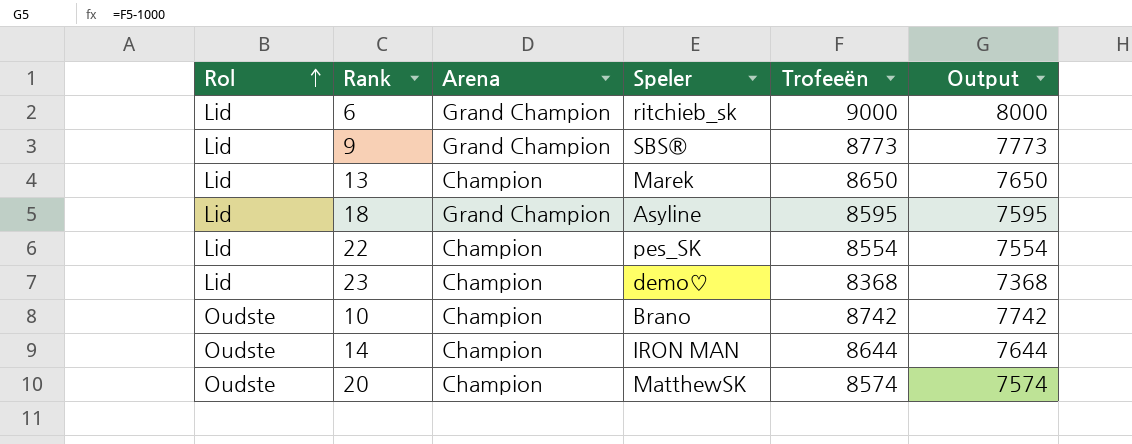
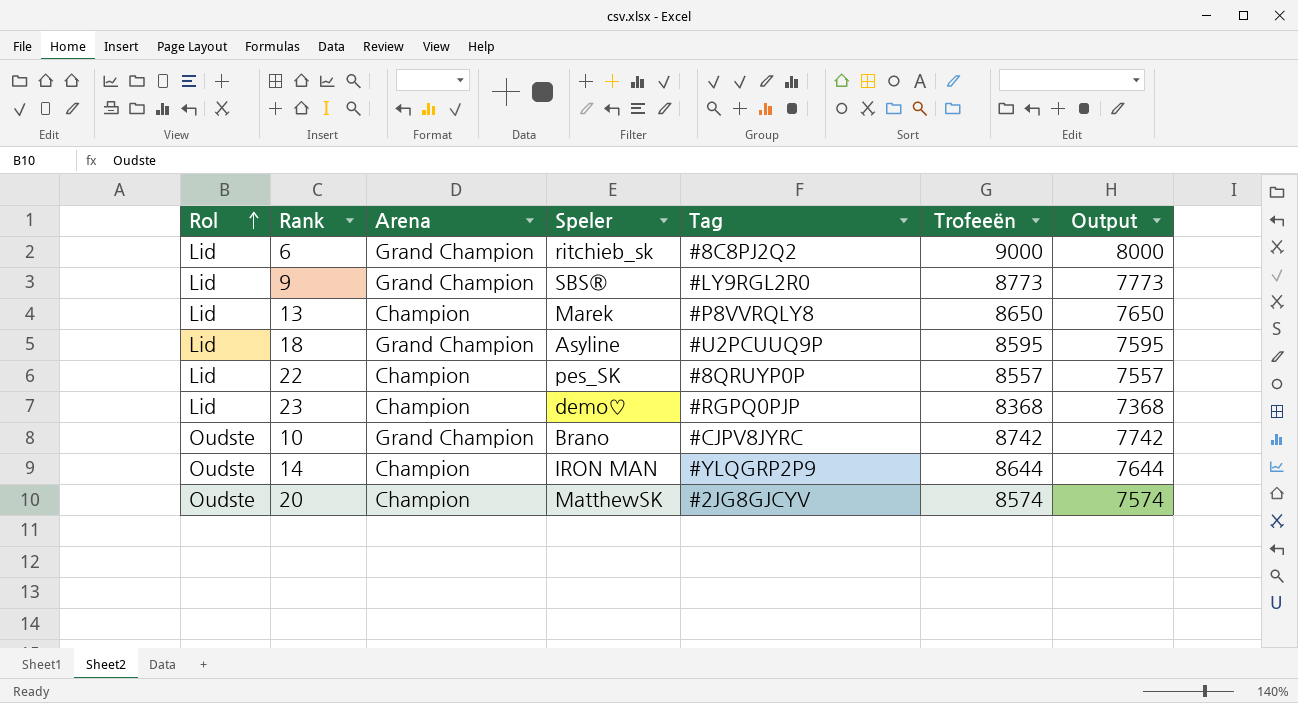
column Tag | position: none -> 5
22 | Trofeeën: 8554 -> 8557
22 | Output: 7554 -> 7557
10 | Arena: Champion -> Grand Champion

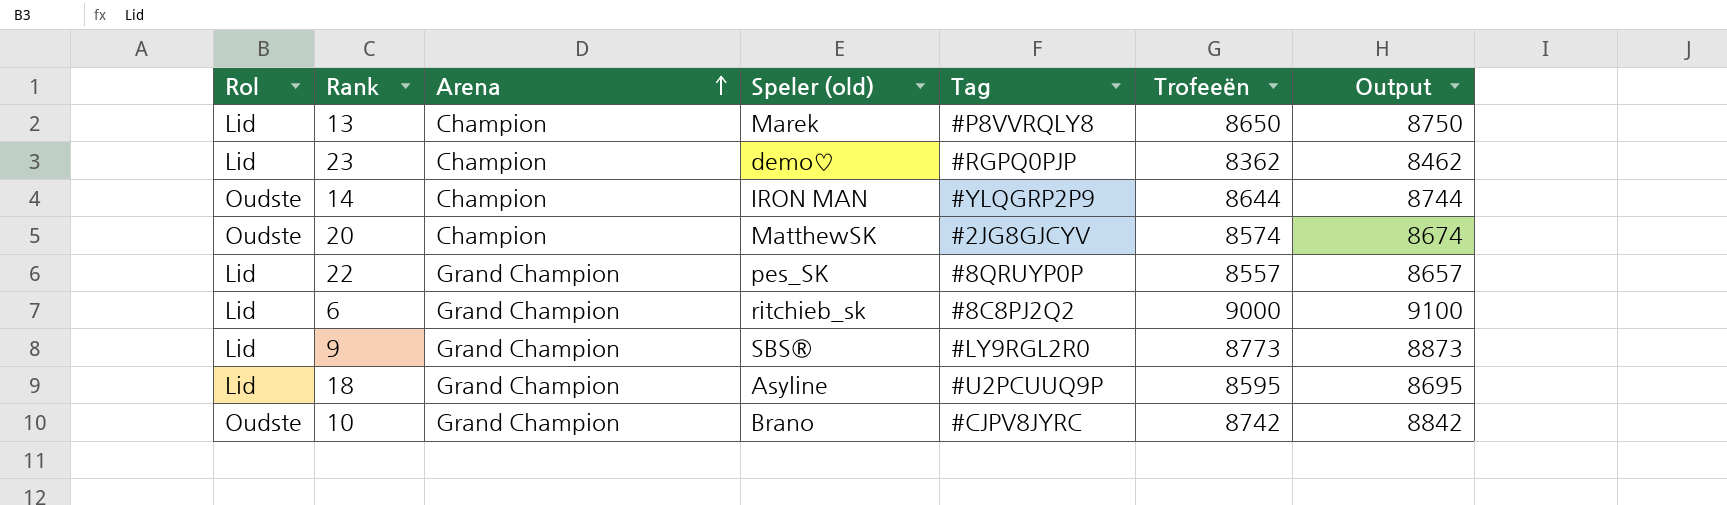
row order: Rol ascending -> Arena ascending
column name: Speler -> Speler (old)
column Output | formula: [Trofeeën] - 1000 -> [Trofeeën] + 100
23 | Trofeeën: 8368 -> 8362
22 | Arena: Champion -> Grand Champion

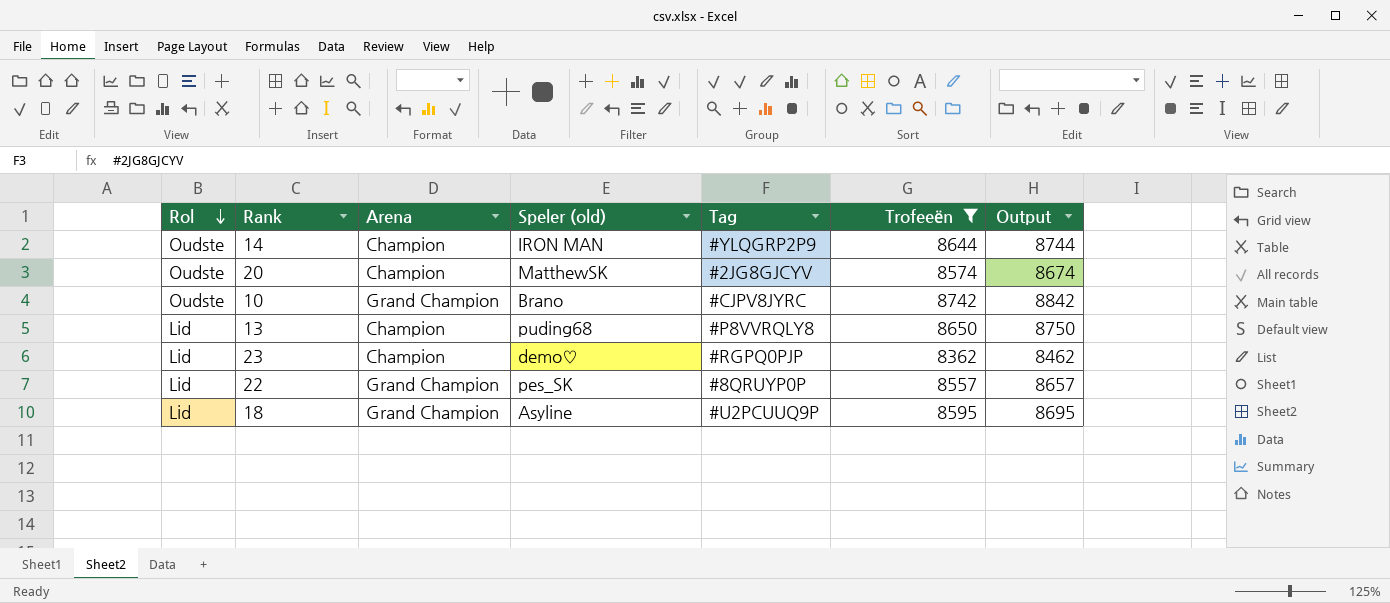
filter: none -> Trofeeën <= 8742
row order: Arena ascending -> Rol descending
13 | Speler (old): Marek -> puding68

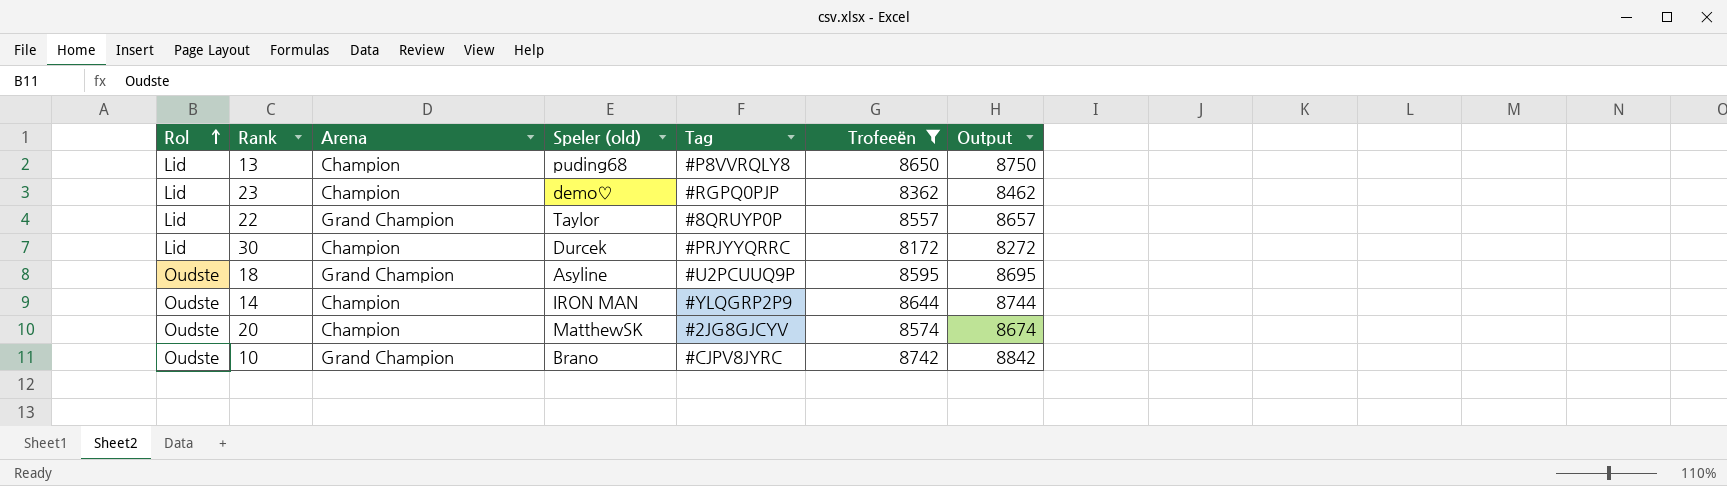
row order: Rol descending -> Rol ascending
22 | Speler (old): pes_SK -> Taylor
row 30: none -> Lid | Champion | Durcek | #PRJYYQRRC | 8172 | 8272
18 | Rol: Lid -> Oudste

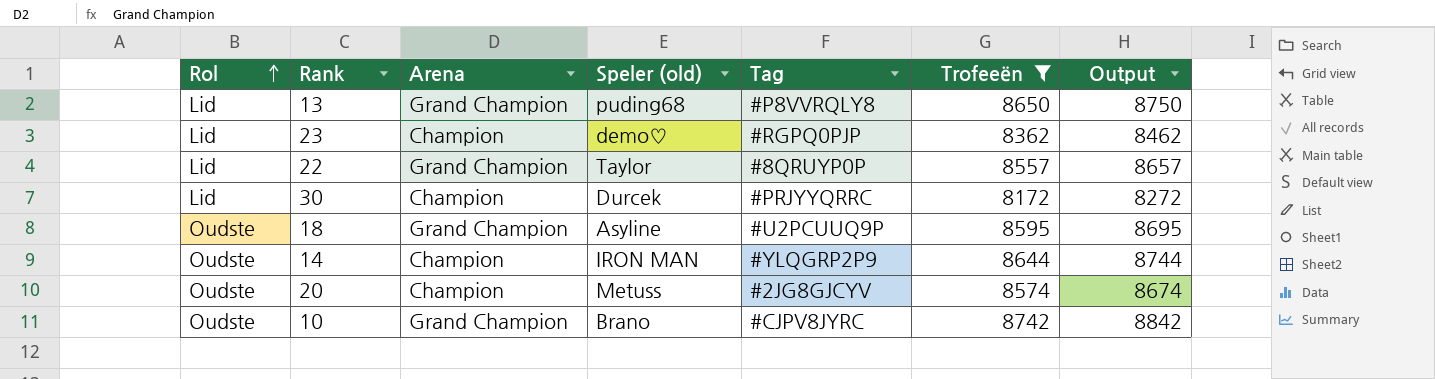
13 | Arena: Champion -> Grand Champion
20 | Speler (old): MatthewSK -> Metuss

